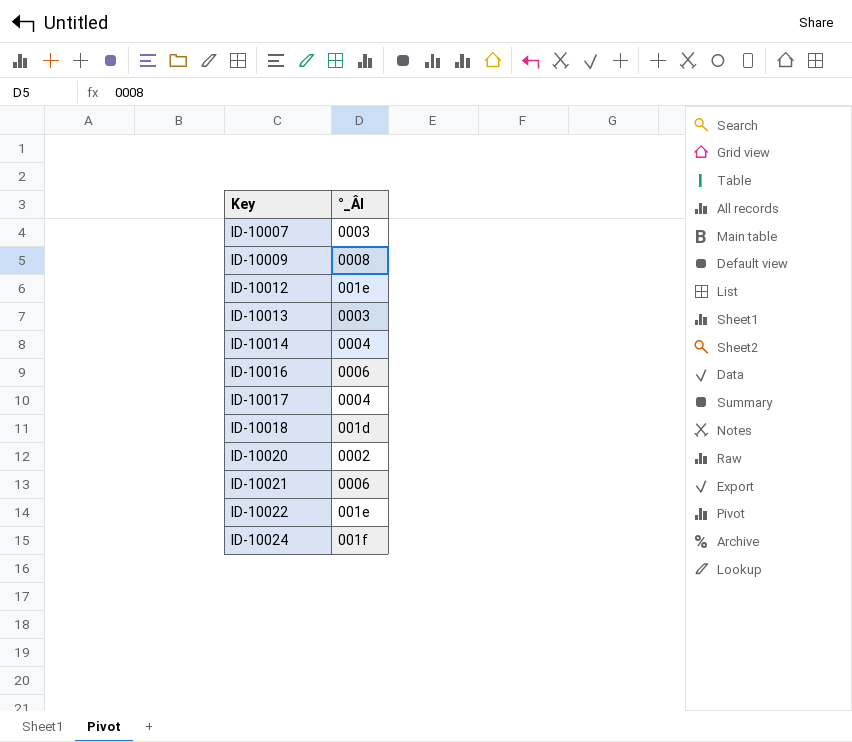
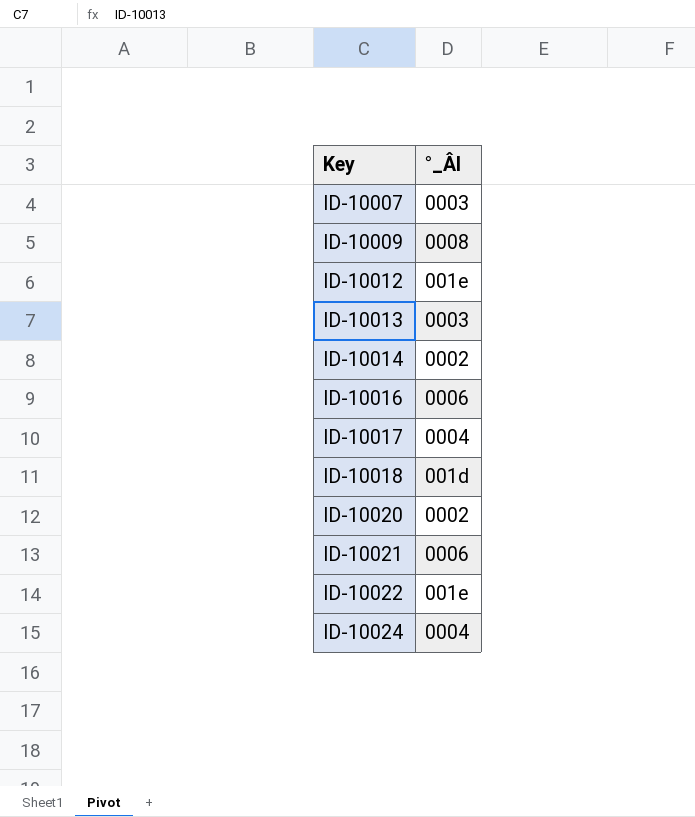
ID-10014 | °_ÂI: 0004 -> 0002
ID-10024 | °_ÂI: 001f -> 0004

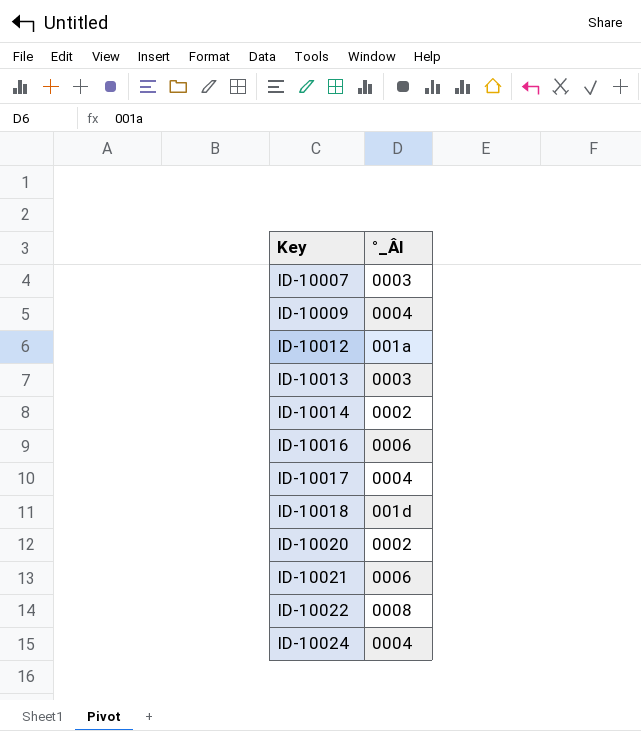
ID-10009 | °_ÂI: 0008 -> 0004
ID-10012 | °_ÂI: 001e -> 001a
ID-10022 | °_ÂI: 001e -> 0008

